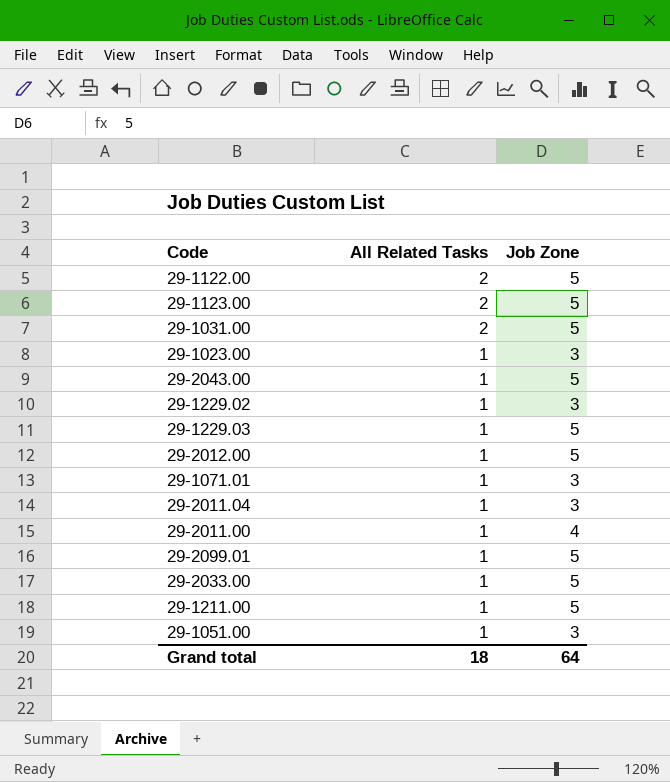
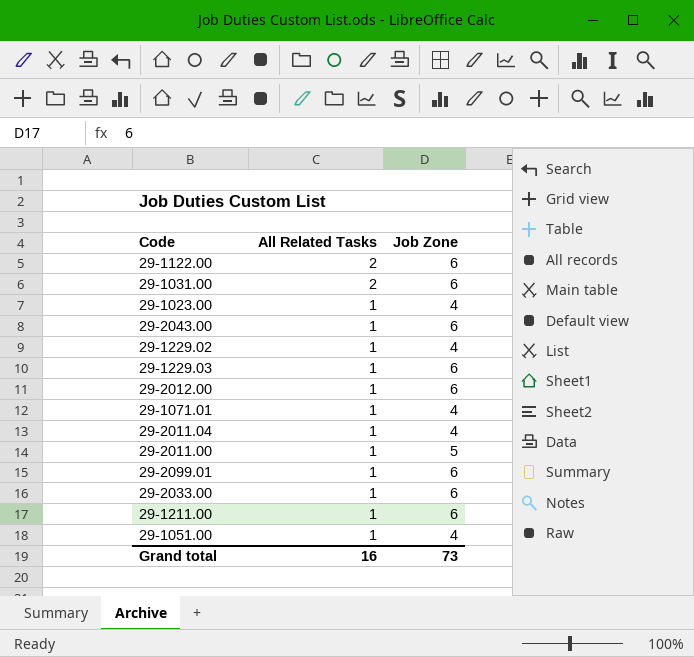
row 29-1123.00: 2 | 5 -> none
29-1122.00 | Job Zone: 5 -> 6
29-1031.00 | Job Zone: 5 -> 6
29-1023.00 | Job Zone: 3 -> 4
29-2043.00 | Job Zone: 5 -> 6
29-1229.02 | Job Zone: 3 -> 4
29-1229.03 | Job Zone: 5 -> 6
29-2012.00 | Job Zone: 5 -> 6
29-1071.01 | Job Zone: 3 -> 4
29-2011.04 | Job Zone: 3 -> 4
29-2011.00 | Job Zone: 4 -> 5
29-2099.01 | Job Zone: 5 -> 6
29-2033.00 | Job Zone: 5 -> 6
29-1211.00 | Job Zone: 5 -> 6
29-1051.00 | Job Zone: 3 -> 4
Grand total | All Related Tasks: 18 -> 16
Grand total | Job Zone: 64 -> 73

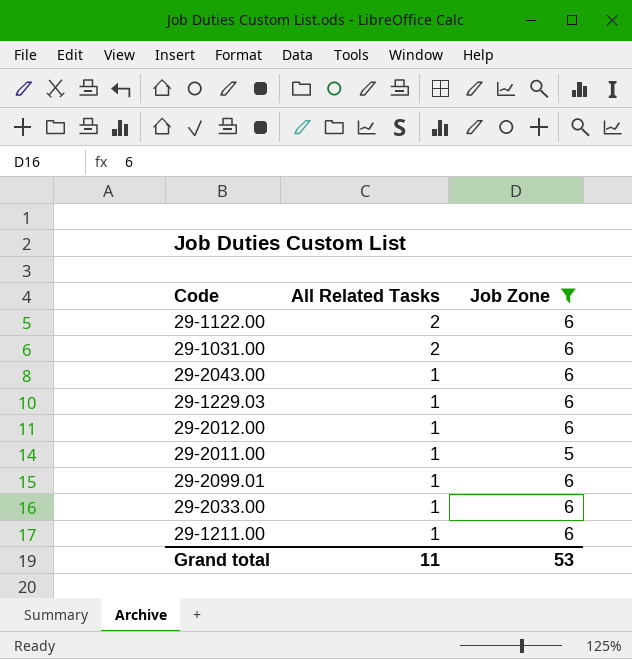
filter: none -> Job Zone != 4
Grand total | All Related Tasks: 16 -> 11
Grand total | Job Zone: 73 -> 53

